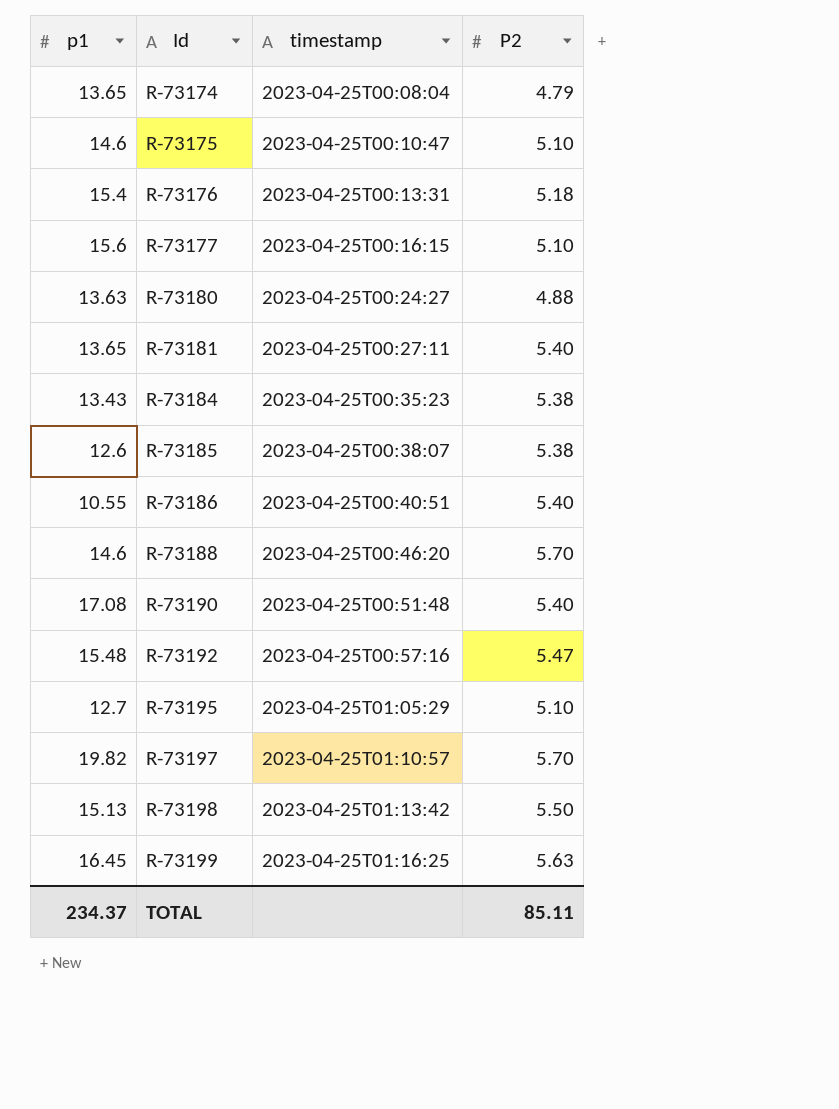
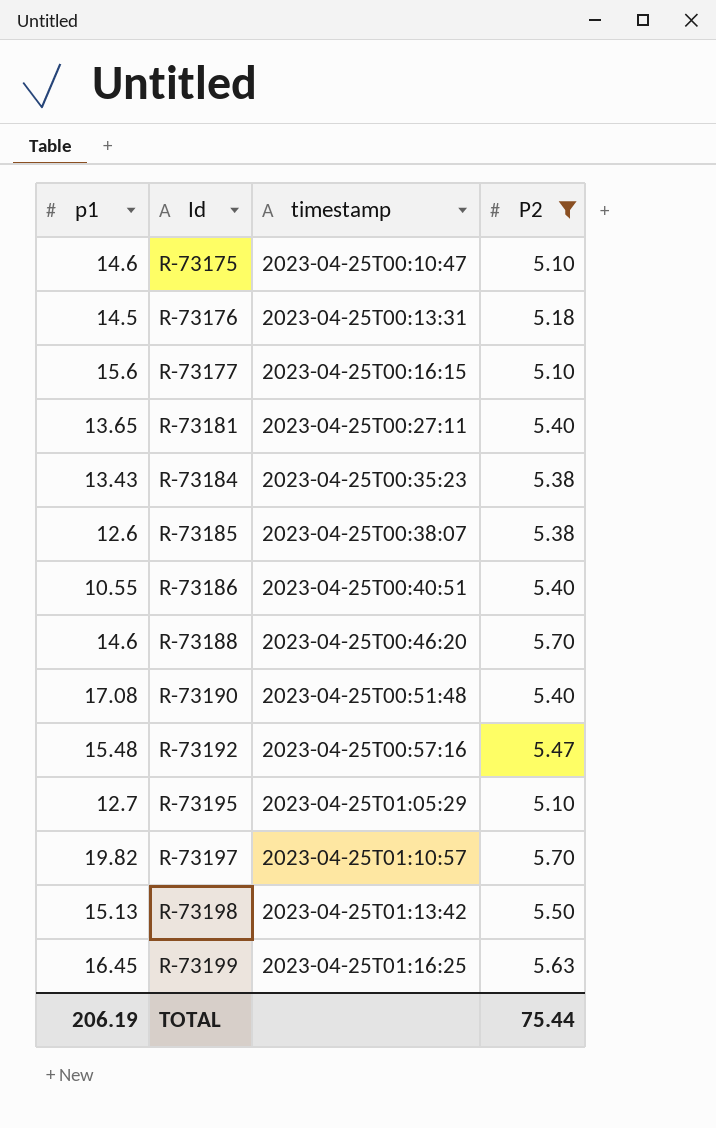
filter: none -> P2 >= 5.10
R-73176 | p1: 15.4 -> 14.5
TOTAL | p1: 234.37 -> 206.19
TOTAL | P2: 85.11 -> 75.44

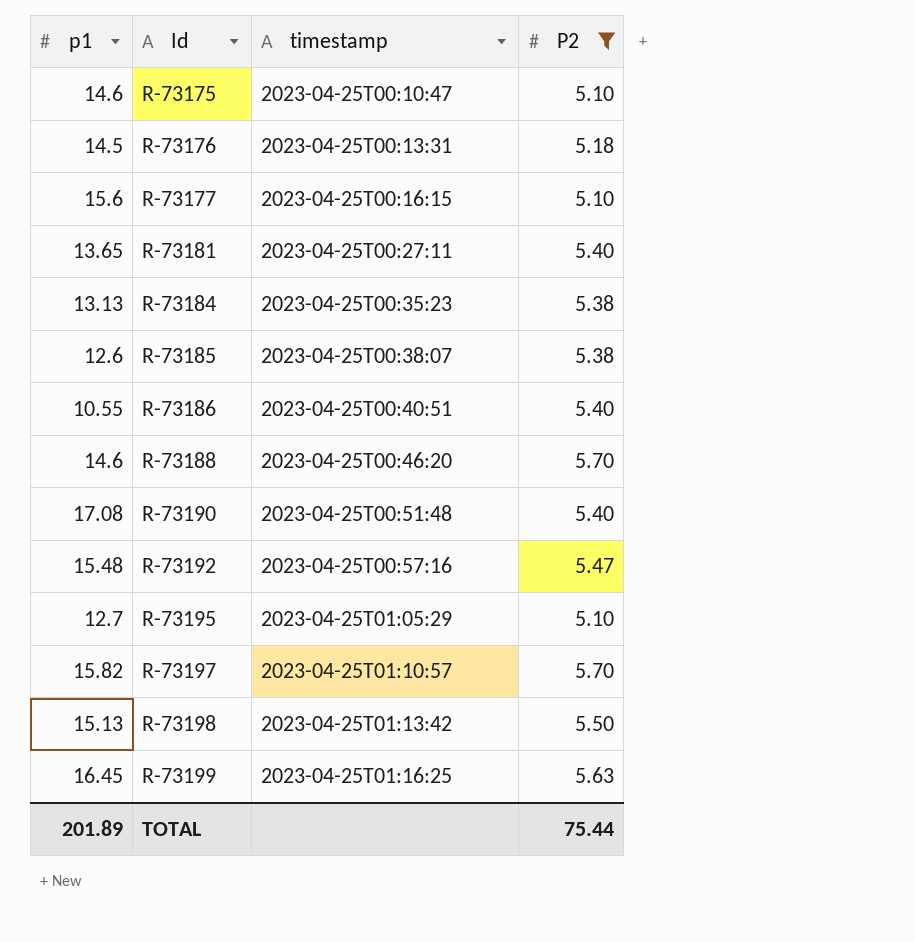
R-73184 | p1: 13.43 -> 13.13
R-73197 | p1: 19.82 -> 15.82
TOTAL | p1: 206.19 -> 201.89

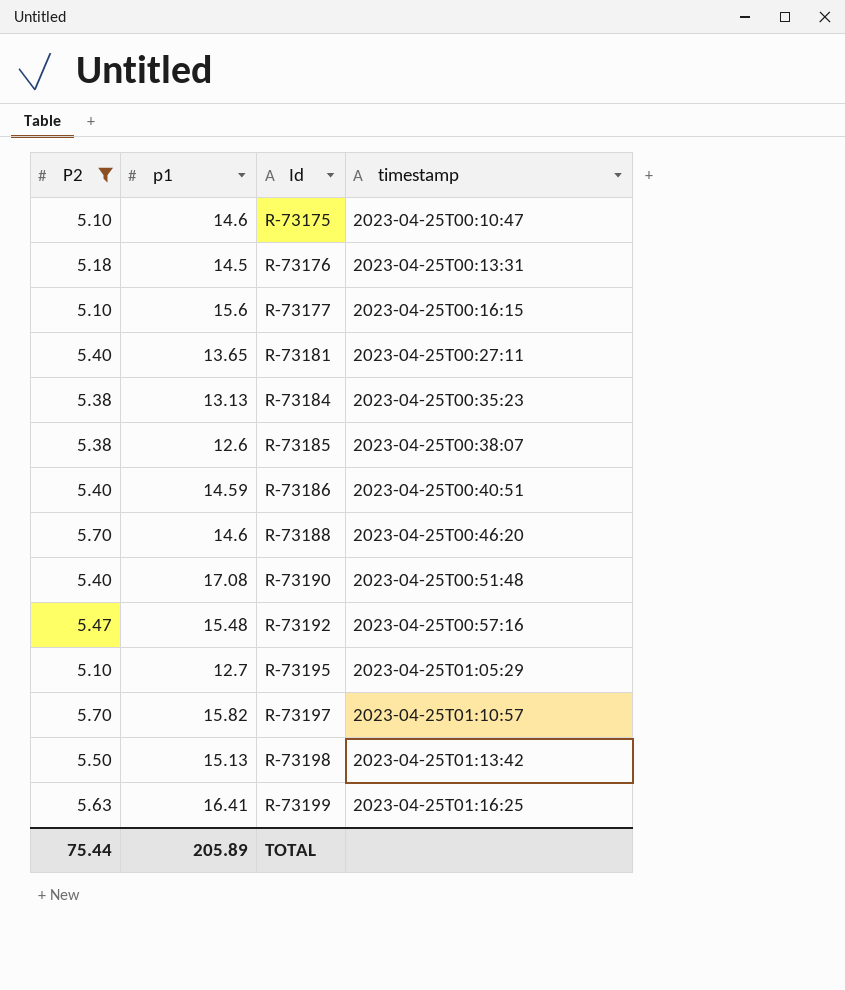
column P2 | position: 4 -> 1
R-73186 | p1: 10.55 -> 14.59
R-73199 | p1: 16.45 -> 16.41
TOTAL | p1: 201.89 -> 205.89

